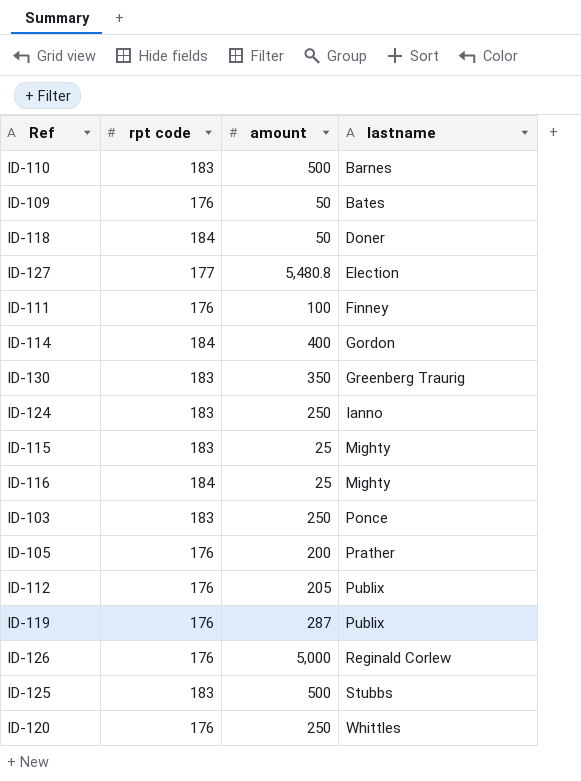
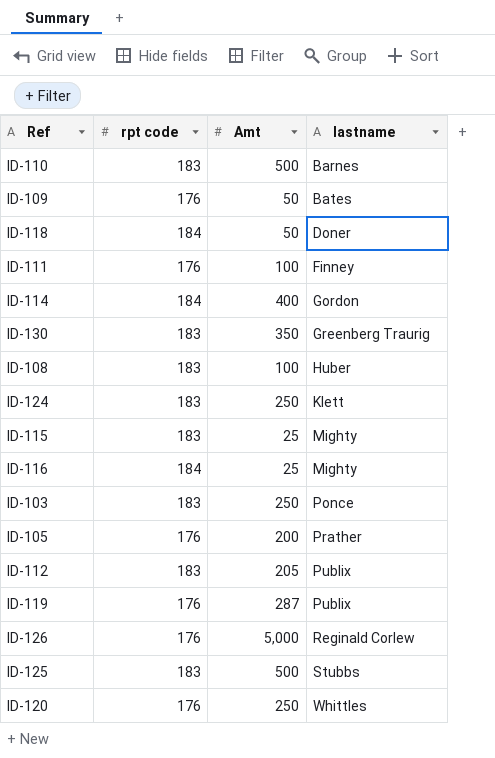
column name: amount -> Amt
row ID-127: 177 | 5,480.8 | Election -> none
row ID-108: none -> 183 | 100 | Huber
ID-124 | lastname: Ianno -> Klett
ID-112 | rpt code: 176 -> 183

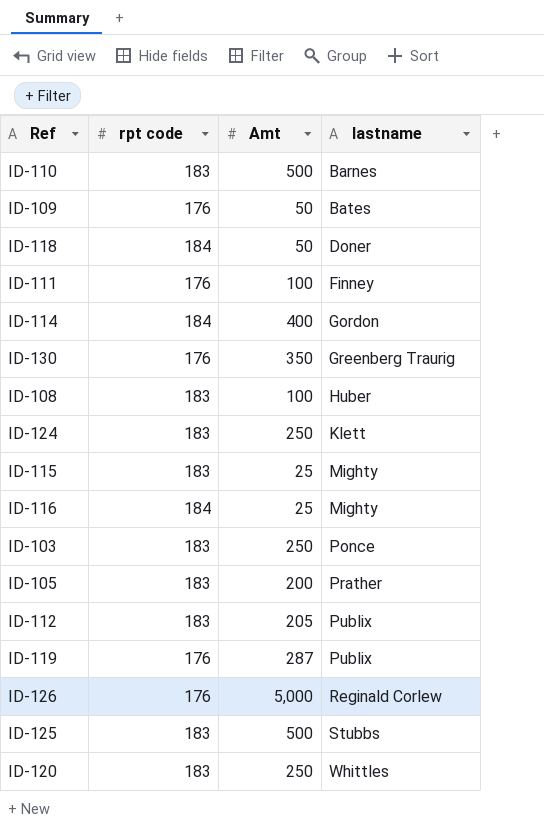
ID-130 | rpt code: 183 -> 176
ID-105 | rpt code: 176 -> 183
ID-120 | rpt code: 176 -> 183

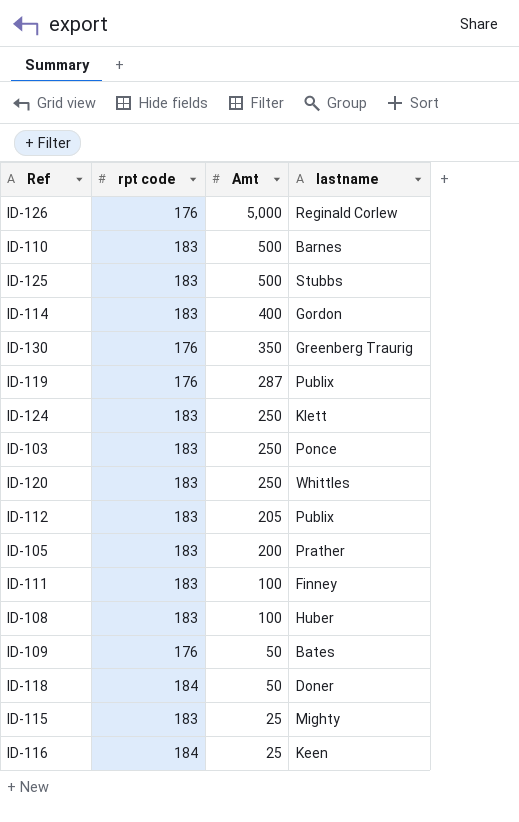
row order: lastname ascending -> Amt descending
ID-114 | rpt code: 184 -> 183
ID-111 | rpt code: 176 -> 183
ID-116 | lastname: Mighty -> Keen

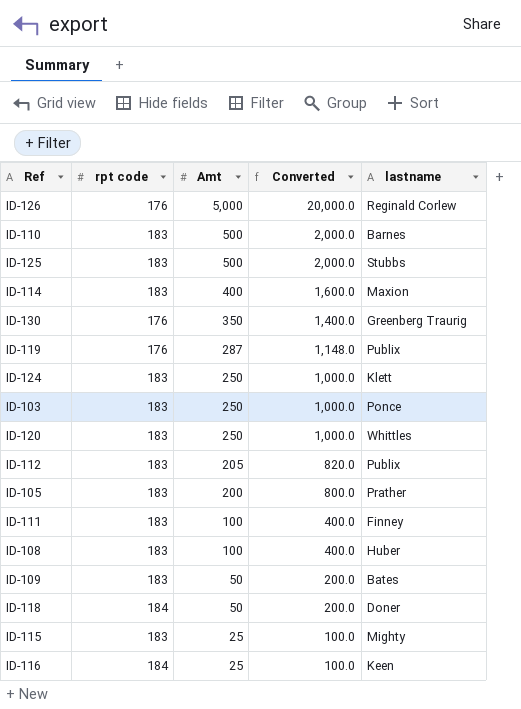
column Converted | formula: none -> [Amt] * 4
ID-114 | lastname: Gordon -> Maxion
ID-109 | rpt code: 176 -> 183

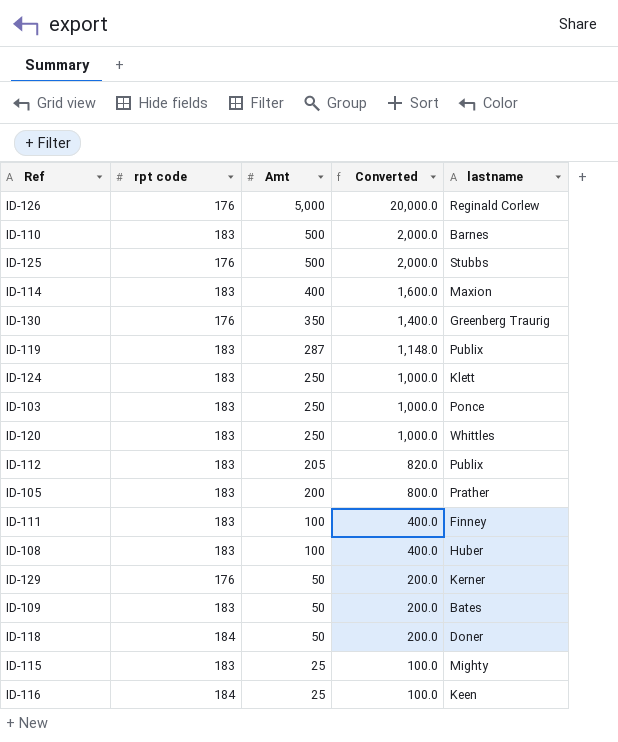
ID-125 | rpt code: 183 -> 176
ID-119 | rpt code: 176 -> 183
row ID-129: none -> 176 | 50 | 200.0 | Kerner

